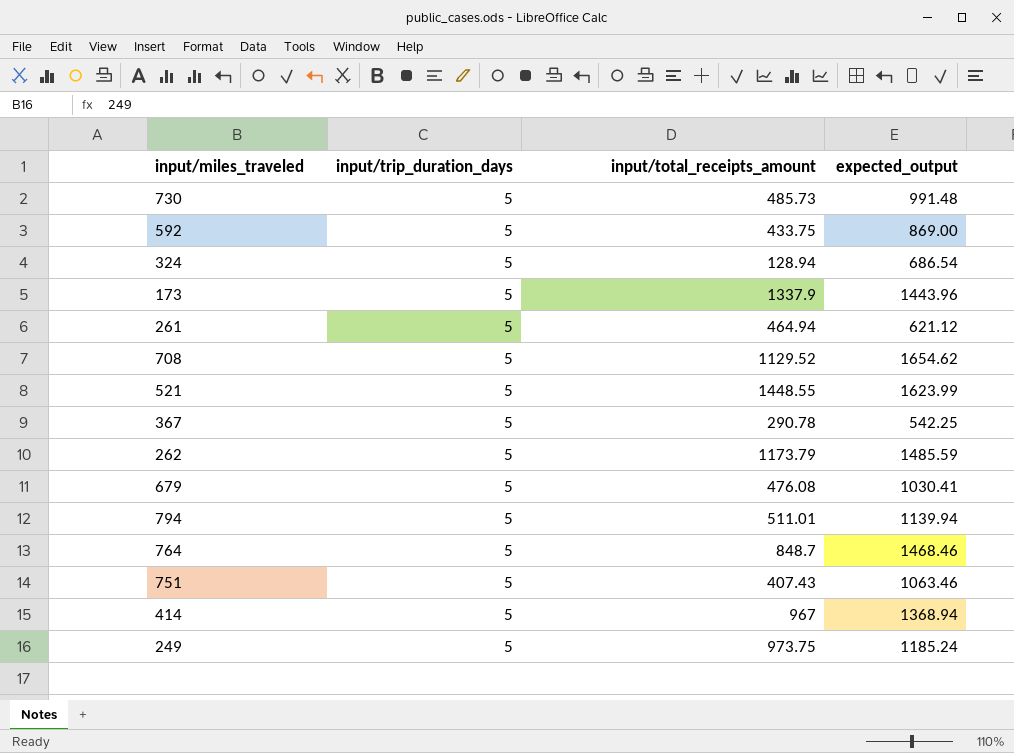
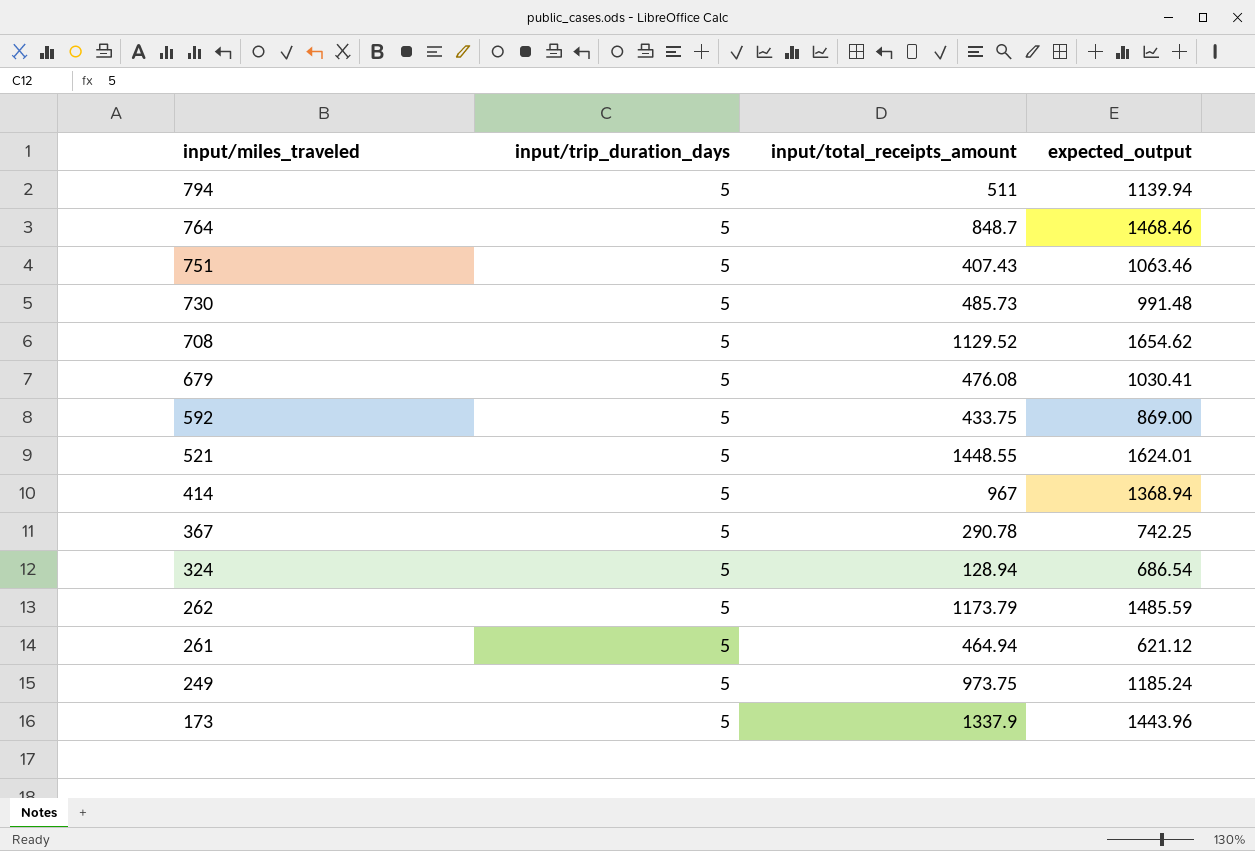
row order: none -> input/miles_traveled descending
794 | input/total_receipts_amount: 511.01 -> 511
521 | expected_output: 1623.99 -> 1624.01
367 | expected_output: 542.25 -> 742.25

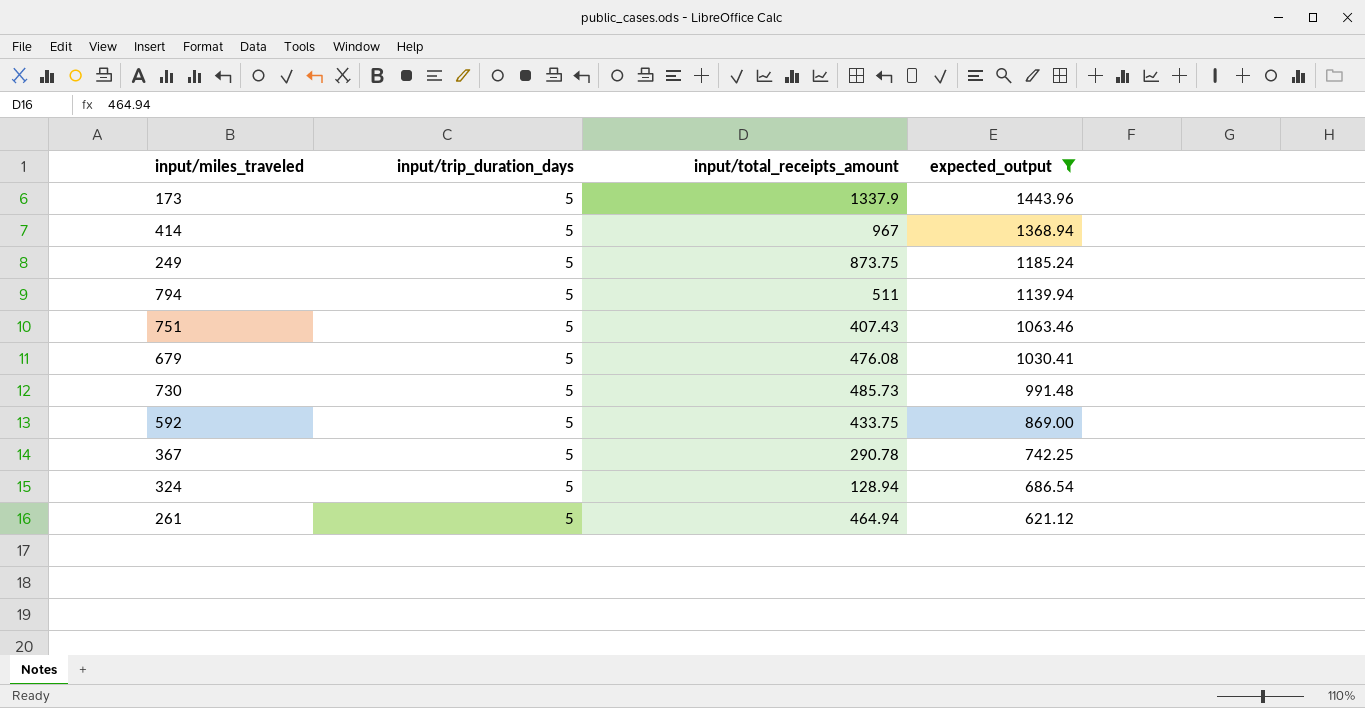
filter: none -> expected_output <= 1443.96
row order: input/miles_traveled descending -> expected_output descending
249 | input/total_receipts_amount: 973.75 -> 873.75

